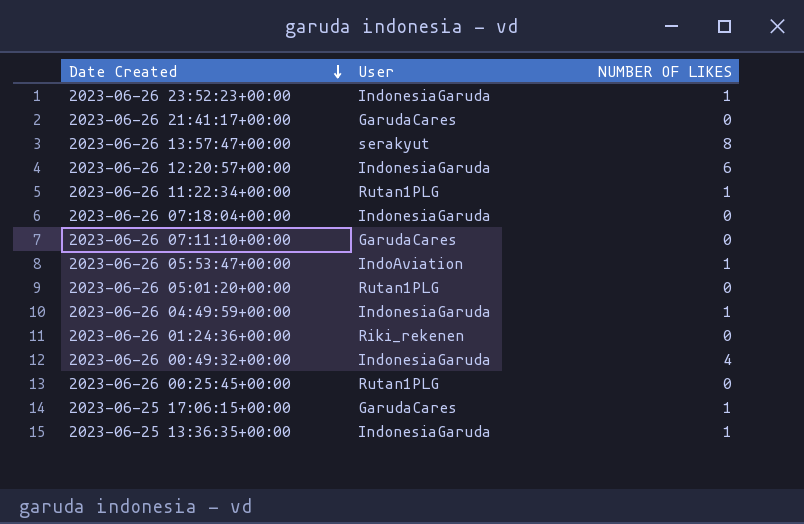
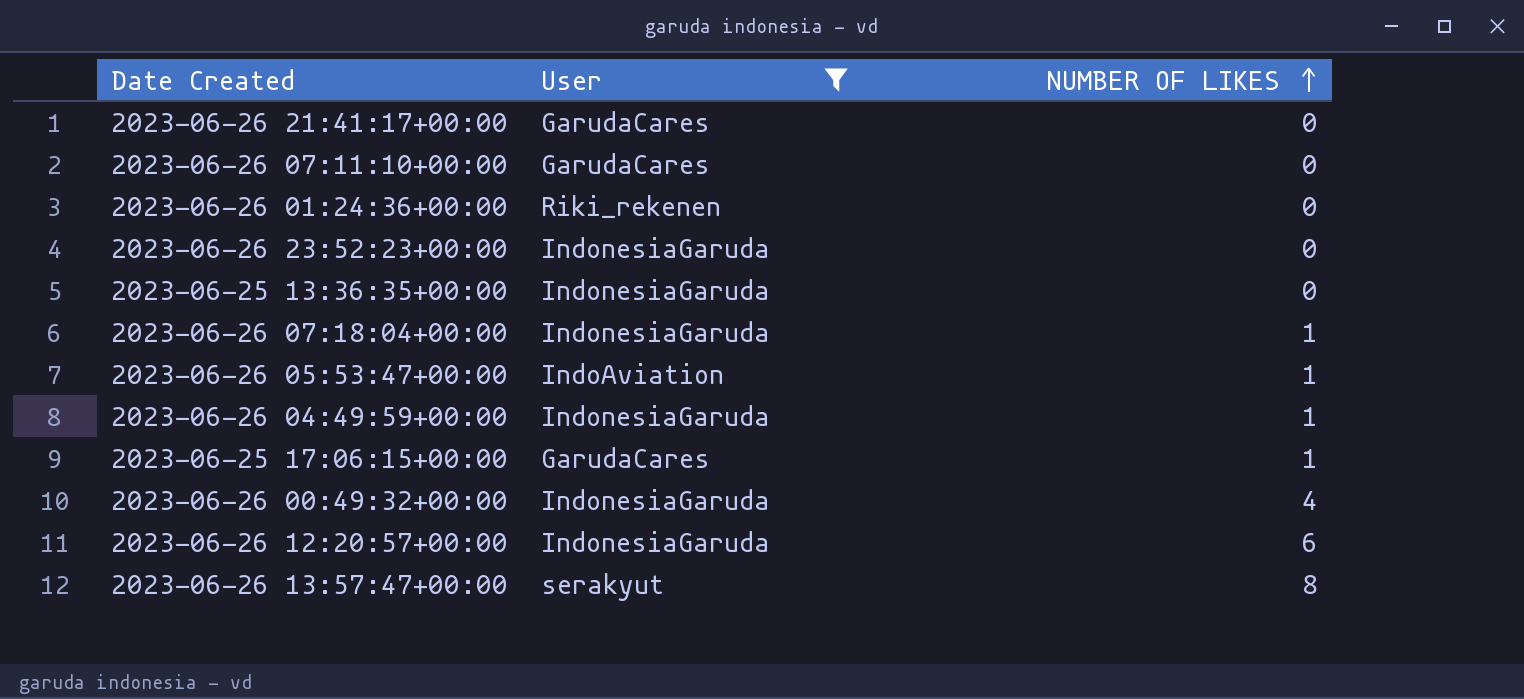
filter: none -> User != Rutan1PLG
row order: Date Created descending -> NUMBER OF LIKES ascending
2023-06-26 23:52:23+00:00 | NUMBER OF LIKES: 1 -> 0
2023-06-25 13:36:35+00:00 | NUMBER OF LIKES: 1 -> 0
2023-06-26 07:18:04+00:00 | NUMBER OF LIKES: 0 -> 1

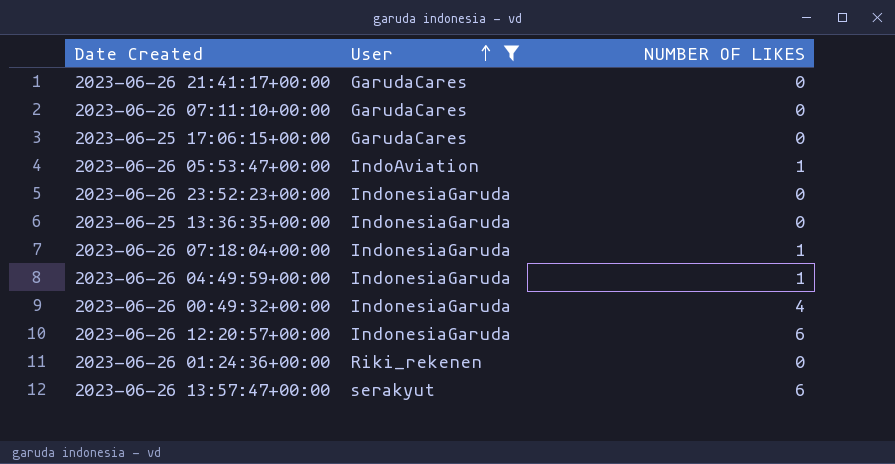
row order: NUMBER OF LIKES ascending -> User ascending
2023-06-25 17:06:15+00:00 | NUMBER OF LIKES: 1 -> 0
2023-06-26 13:57:47+00:00 | NUMBER OF LIKES: 8 -> 6

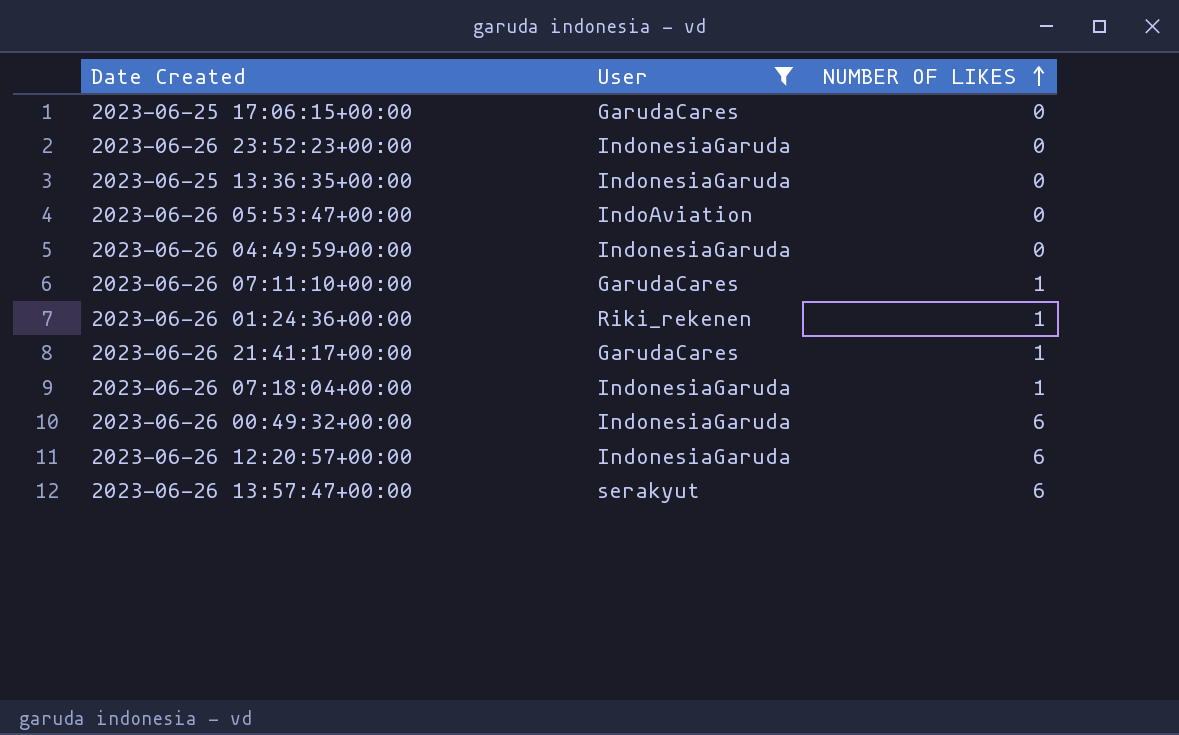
row order: User ascending -> NUMBER OF LIKES ascending
2023-06-26 05:53:47+00:00 | NUMBER OF LIKES: 1 -> 0
2023-06-26 04:49:59+00:00 | NUMBER OF LIKES: 1 -> 0
2023-06-26 07:11:10+00:00 | NUMBER OF LIKES: 0 -> 1
2023-06-26 01:24:36+00:00 | NUMBER OF LIKES: 0 -> 1
2023-06-26 21:41:17+00:00 | NUMBER OF LIKES: 0 -> 1
2023-06-26 00:49:32+00:00 | NUMBER OF LIKES: 4 -> 6

